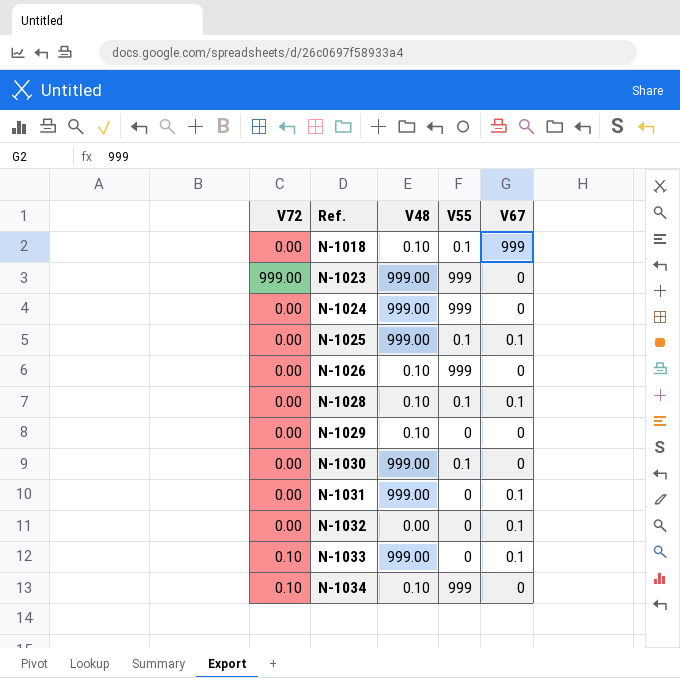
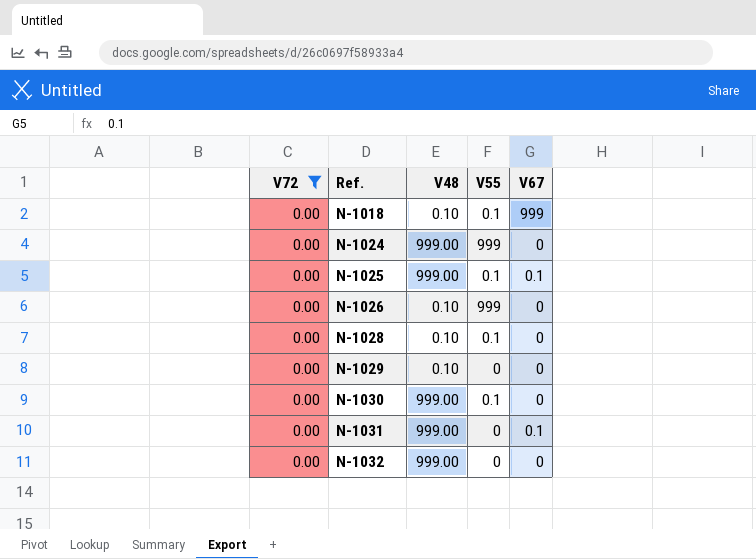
filter: none -> V72 = 0.00
N-1028 | V67: 0.1 -> 0
N-1032 | V48: 0.00 -> 999.00
N-1032 | V67: 0.1 -> 0

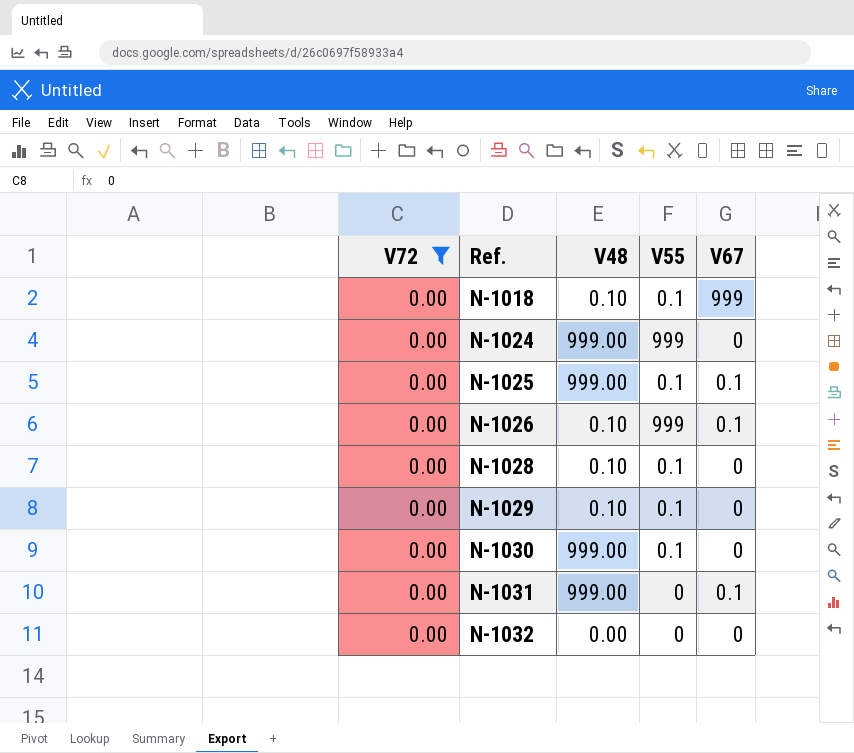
N-1026 | V67: 0 -> 0.1
N-1029 | V55: 0 -> 0.1
N-1032 | V48: 999.00 -> 0.00

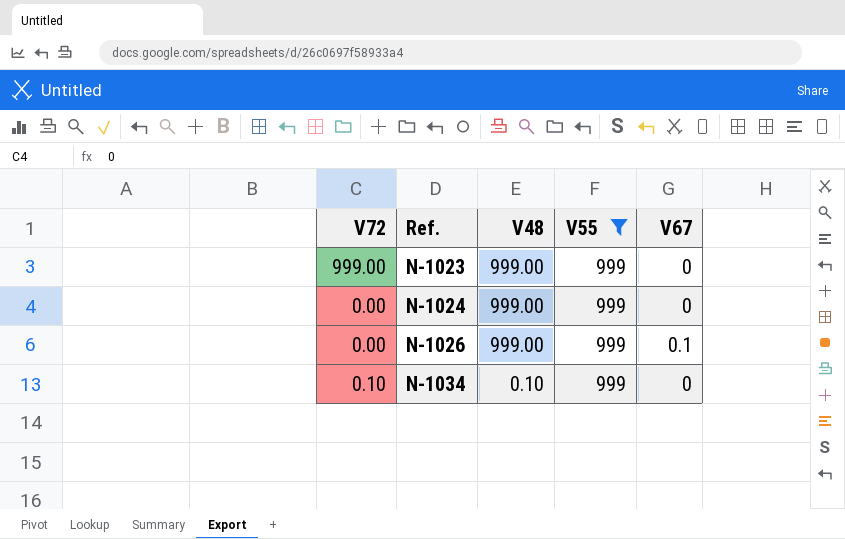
filter: V72 = 0.00 -> V55 = 999
N-1026 | V48: 0.10 -> 999.00

